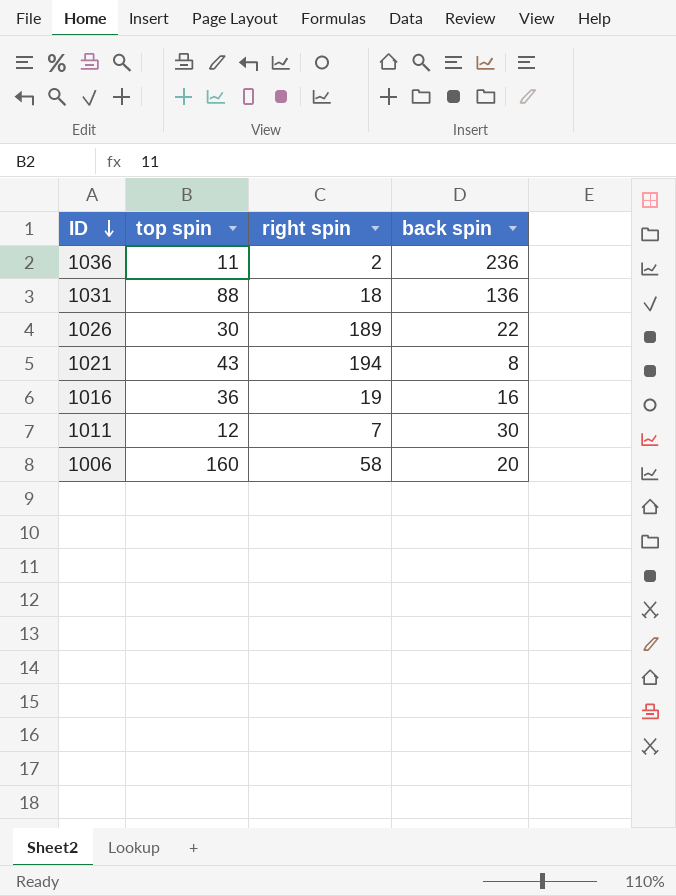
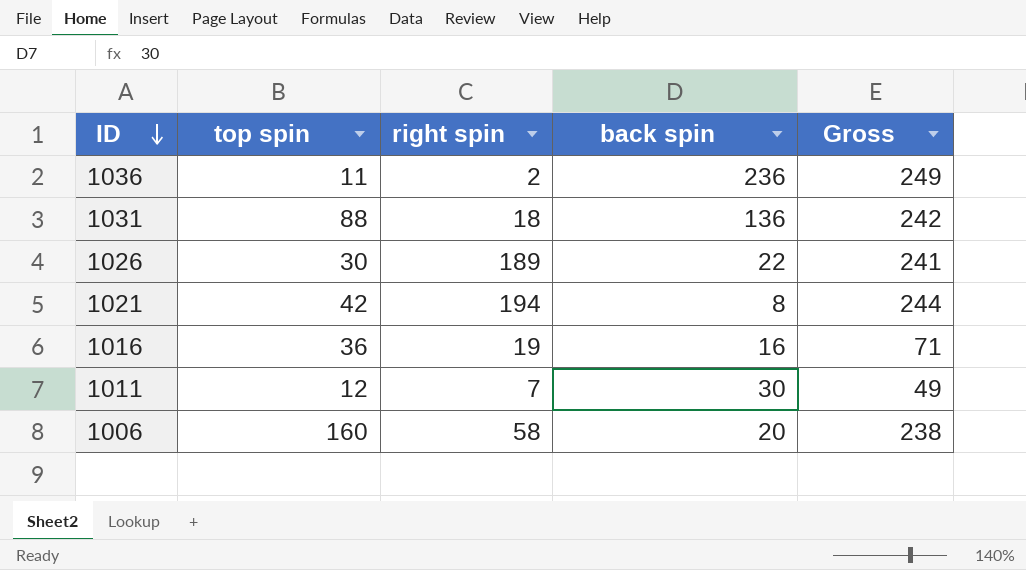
column Gross | formula: none -> [top spin] + [right spin] + [back spin]
1021 | top spin: 43 -> 42

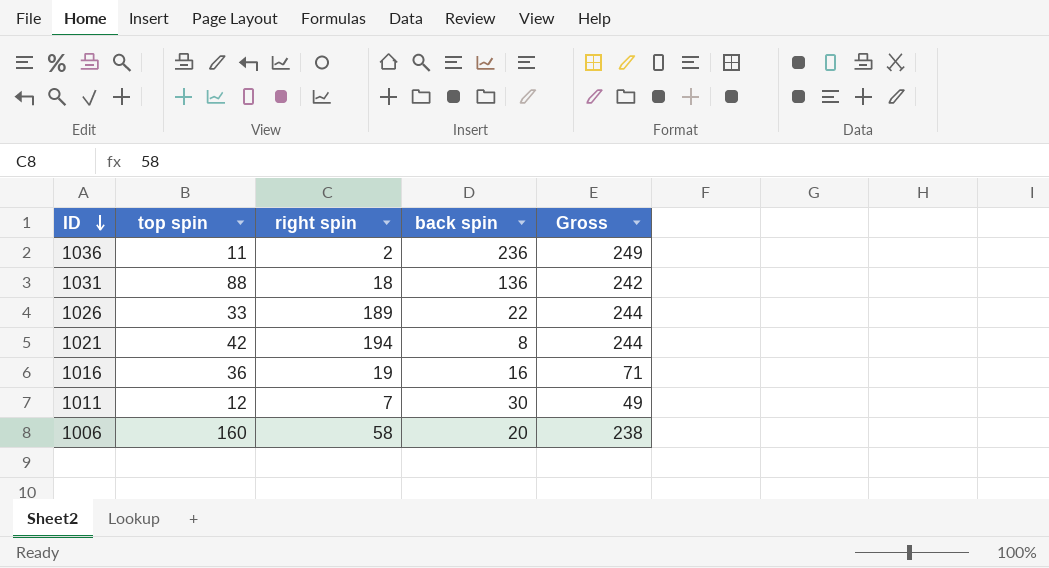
1026 | top spin: 30 -> 33
1026 | Gross: 241 -> 244

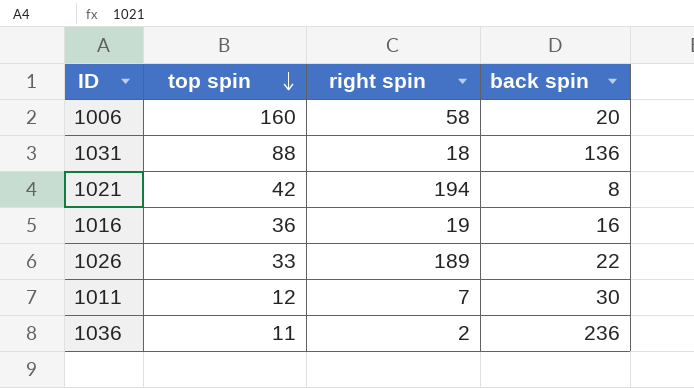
row order: ID descending -> top spin descending
column Gross | formula: [top spin] + [right spin] + [back spin] -> none

